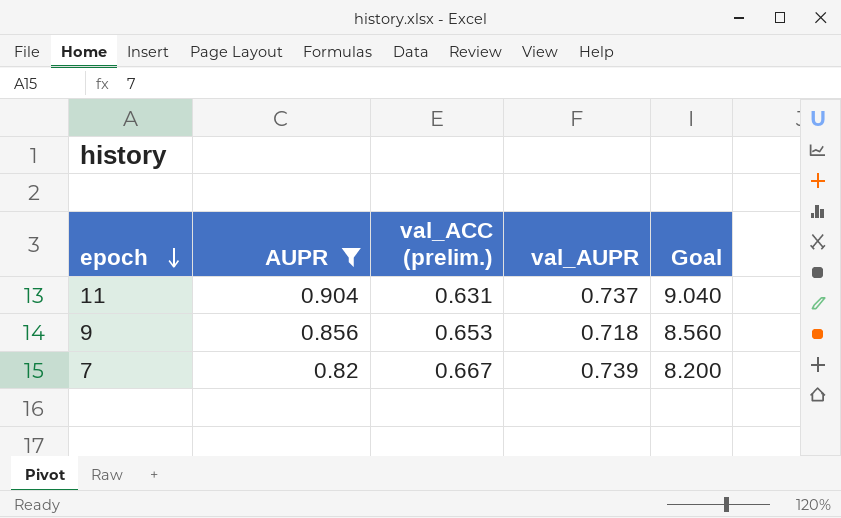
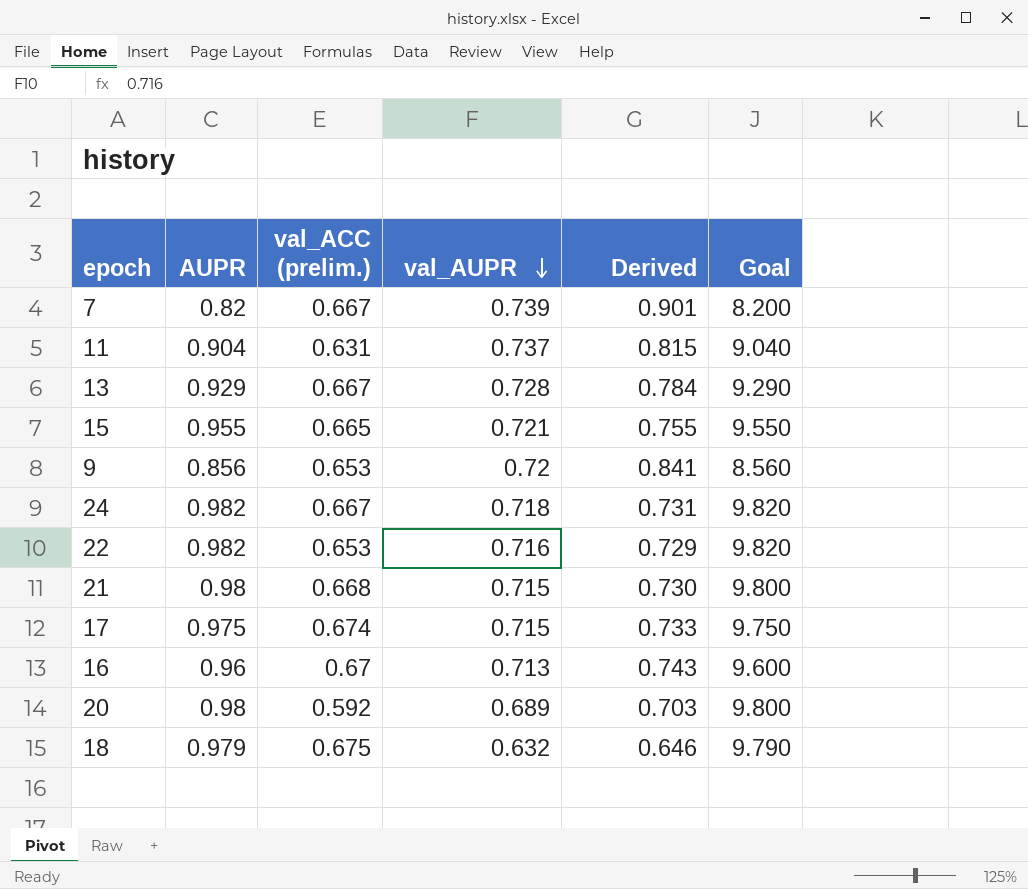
filter: AUPR <= 0.904 -> none
row order: epoch descending -> val_AUPR descending
column Derived | formula: none -> [val_AUPR] / [AUPR]
9 | val_AUPR: 0.718 -> 0.72

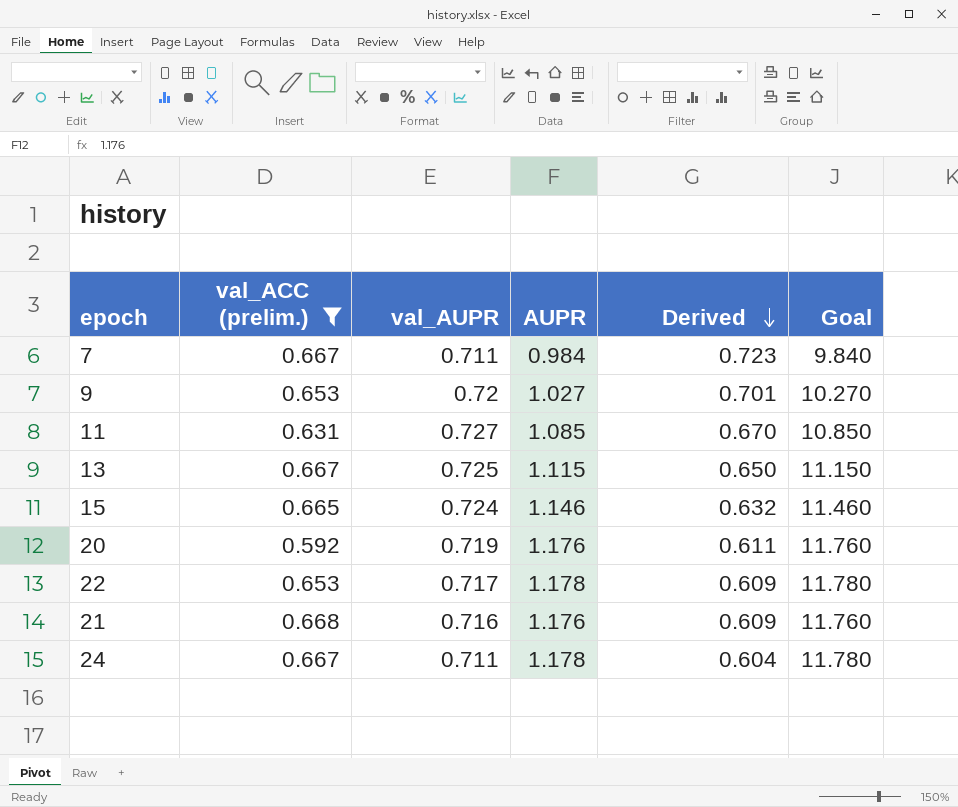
filter: none -> val_ACC (prelim.) <= 0.668
row order: val_AUPR descending -> Derived descending
column AUPR | position: 2 -> 4
7 | val_AUPR: 0.739 -> 0.711
7 | AUPR: 0.82 -> 0.984
7 | Derived: 0.901 -> 0.723
7 | Goal: 8.200 -> 9.840
9 | AUPR: 0.856 -> 1.027
9 | Derived: 0.841 -> 0.701
9 | Goal: 8.560 -> 10.270
11 | val_AUPR: 0.737 -> 0.727
11 | AUPR: 0.904 -> 1.085
11 | Derived: 0.815 -> 0.670
11 | Goal: 9.040 -> 10.850
13 | val_AUPR: 0.728 -> 0.725
13 | AUPR: 0.929 -> 1.115
13 | Derived: 0.784 -> 0.650
13 | Goal: 9.290 -> 11.150
15 | val_AUPR: 0.721 -> 0.724
15 | AUPR: 0.955 -> 1.146
15 | Derived: 0.755 -> 0.632
15 | Goal: 9.550 -> 11.460
20 | val_AUPR: 0.689 -> 0.719
20 | AUPR: 0.98 -> 1.176
20 | Derived: 0.703 -> 0.611
20 | Goal: 9.800 -> 11.760
22 | val_AUPR: 0.716 -> 0.717
22 | AUPR: 0.982 -> 1.178
22 | Derived: 0.729 -> 0.609
22 | Goal: 9.820 -> 11.780
21 | val_AUPR: 0.715 -> 0.716
21 | AUPR: 0.98 -> 1.176
21 | Derived: 0.730 -> 0.609
21 | Goal: 9.800 -> 11.760
24 | val_AUPR: 0.718 -> 0.711
24 | AUPR: 0.982 -> 1.178
24 | Derived: 0.731 -> 0.604
24 | Goal: 9.820 -> 11.780

